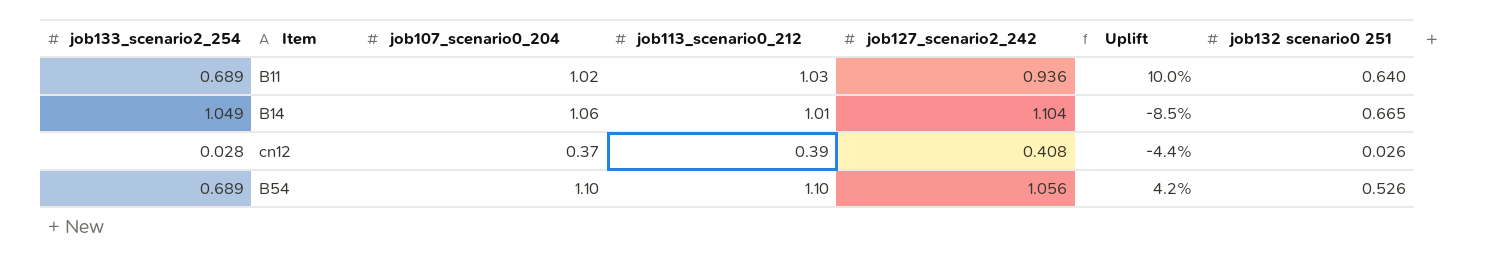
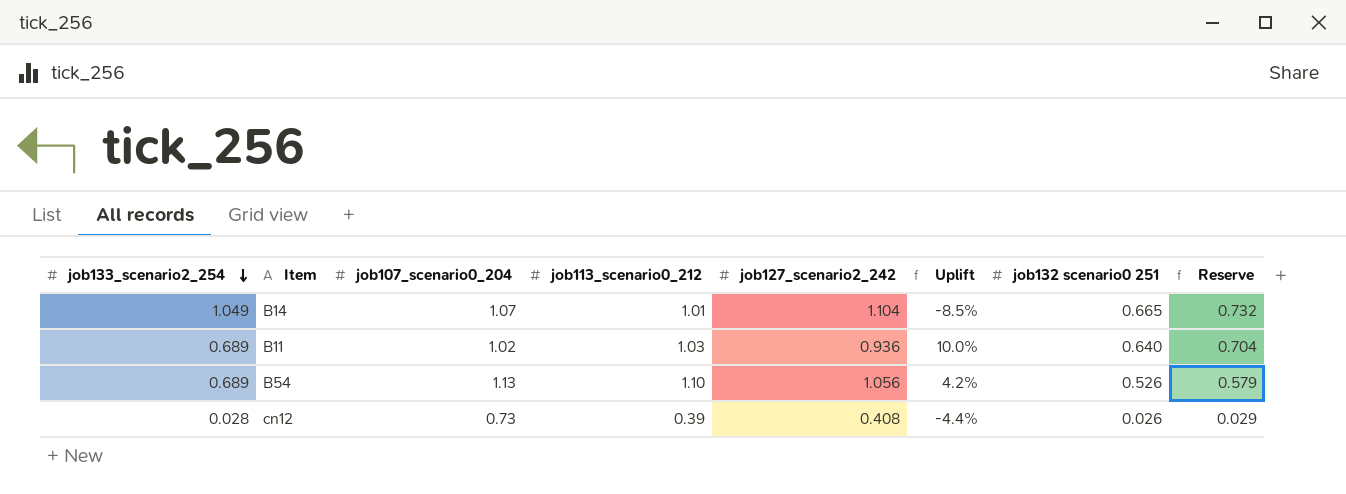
row order: none -> job133_scenario2_254 descending
column Reserve | formula: none -> [job132 scenario0 251] * 1.1
B14 | job107_scenario0_204: 1.06 -> 1.07
B54 | job107_scenario0_204: 1.10 -> 1.13
cn12 | job107_scenario0_204: 0.37 -> 0.73

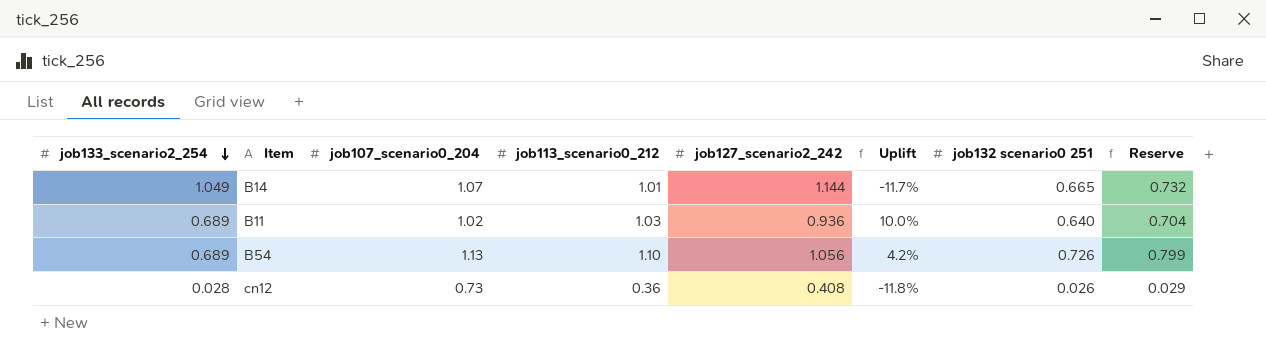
B14 | job127_scenario2_242: 1.104 -> 1.144
B14 | Uplift: -8.5% -> -11.7%
B54 | job132 scenario0 251: 0.526 -> 0.726
B54 | Reserve: 0.579 -> 0.799
cn12 | job113_scenario0_212: 0.39 -> 0.36
cn12 | Uplift: -4.4% -> -11.8%

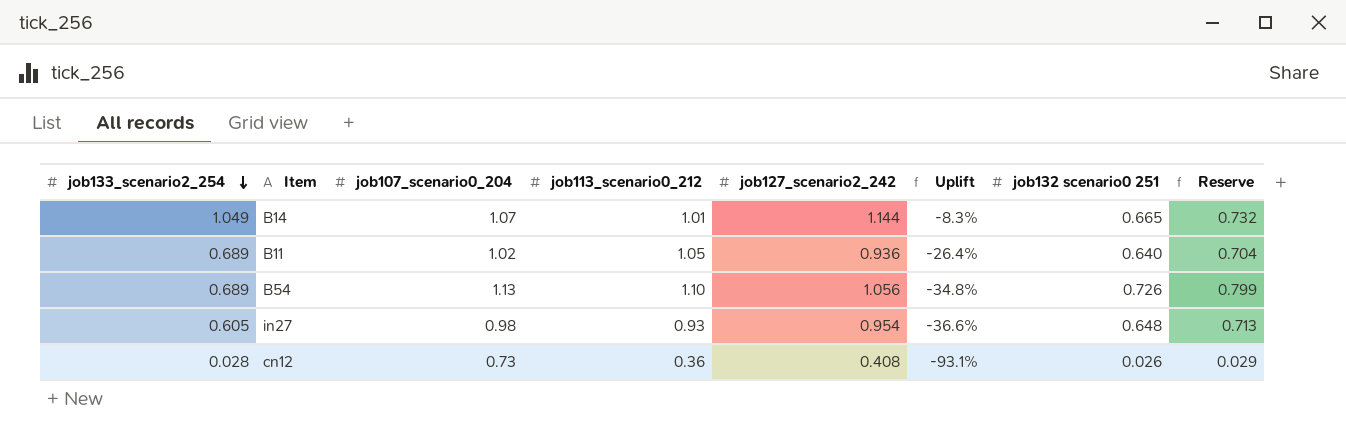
column Uplift | formula: ([job113_scenario0_212] - [job127_scenario2_242]) / [job127_scenario2_242] -> ([job133_scenario2_254] - [job127_scenario2_242]) / [job127_scenario2_242]
B11 | job113_scenario0_212: 1.03 -> 1.05
row in27: none -> 0.605 | 0.98 | 0.93 | 0.954 | -36.6% | 0.648 | 0.713

